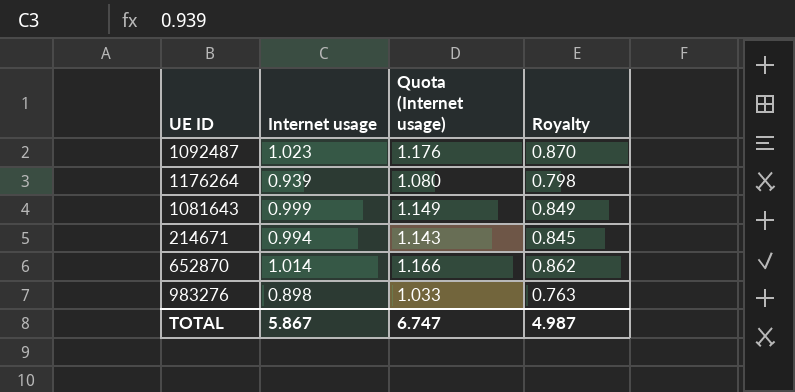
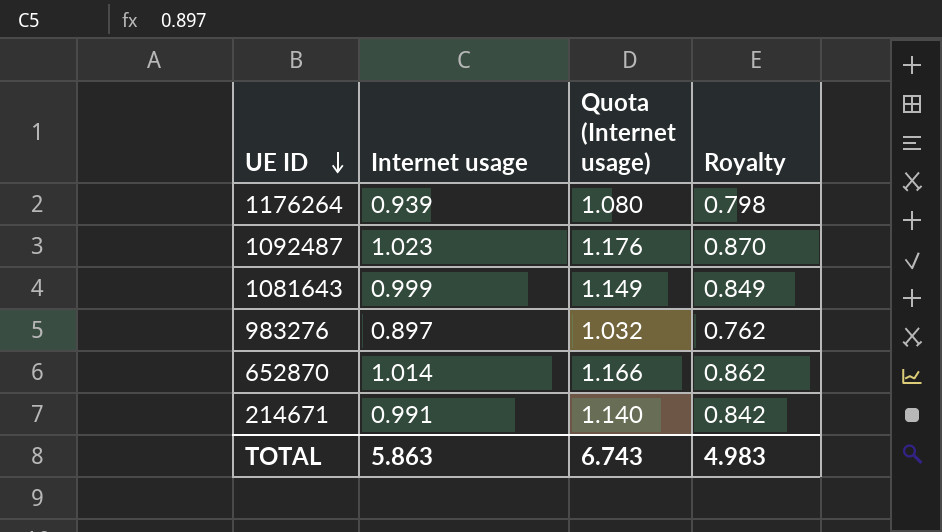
row order: none -> UE ID descending
983276 | Internet usage: 0.898 -> 0.897
983276 | Quota (Internet usage): 1.033 -> 1.032
983276 | Royalty: 0.763 -> 0.762
214671 | Internet usage: 0.994 -> 0.991
214671 | Quota (Internet usage): 1.143 -> 1.140
214671 | Royalty: 0.845 -> 0.842
TOTAL | Internet usage: 5.867 -> 5.863
TOTAL | Quota (Internet usage): 6.747 -> 6.743
TOTAL | Royalty: 4.987 -> 4.983

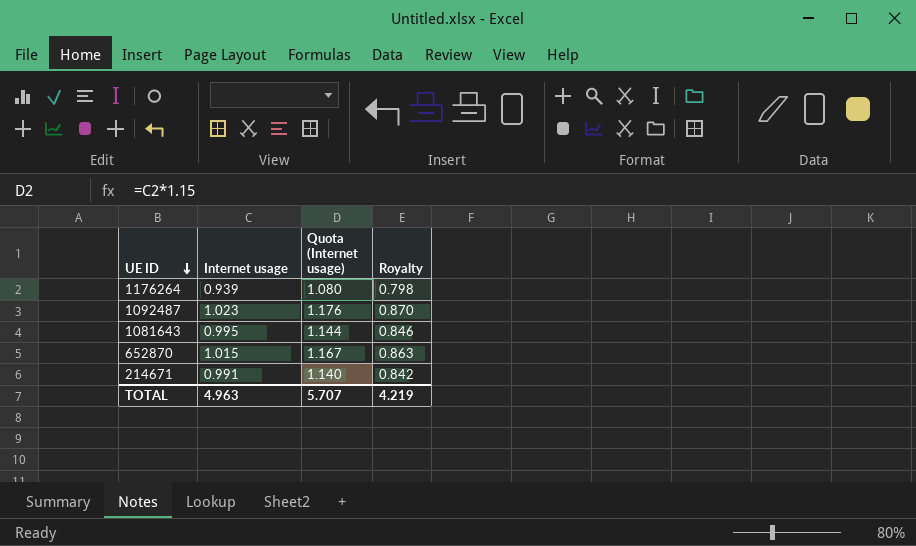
row 983276: 0.897 | 1.032 | 0.762 -> none
1081643 | Internet usage: 0.999 -> 0.995
1081643 | Quota (Internet usage): 1.149 -> 1.144
1081643 | Royalty: 0.849 -> 0.846
652870 | Internet usage: 1.014 -> 1.015
652870 | Quota (Internet usage): 1.166 -> 1.167
652870 | Royalty: 0.862 -> 0.863
TOTAL | Internet usage: 5.863 -> 4.963
TOTAL | Quota (Internet usage): 6.743 -> 5.707
TOTAL | Royalty: 4.983 -> 4.219

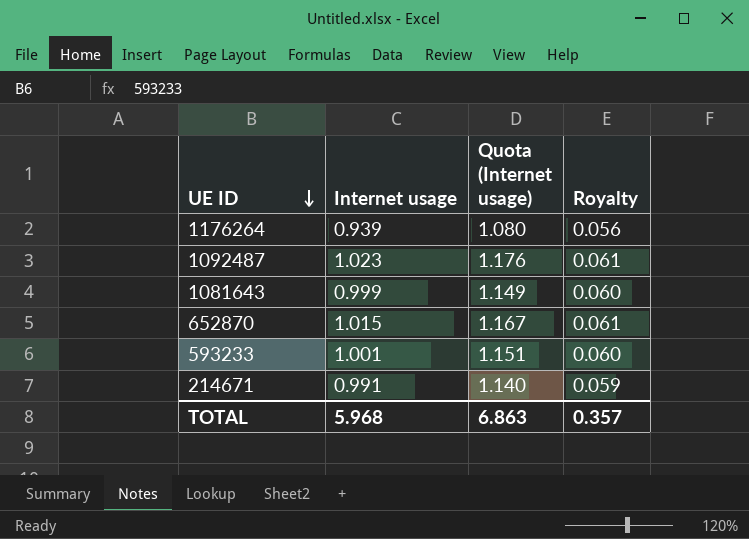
column Royalty | formula: [Internet usage] * 0.85 -> [Internet usage] * 0.06
1081643 | Internet usage: 0.995 -> 0.999
1081643 | Quota (Internet usage): 1.144 -> 1.149
row 593233: none -> 1.001 | 1.151 | 0.060
TOTAL | Internet usage: 4.963 -> 5.968
TOTAL | Quota (Internet usage): 5.707 -> 6.863
TOTAL | Royalty: 4.219 -> 0.357

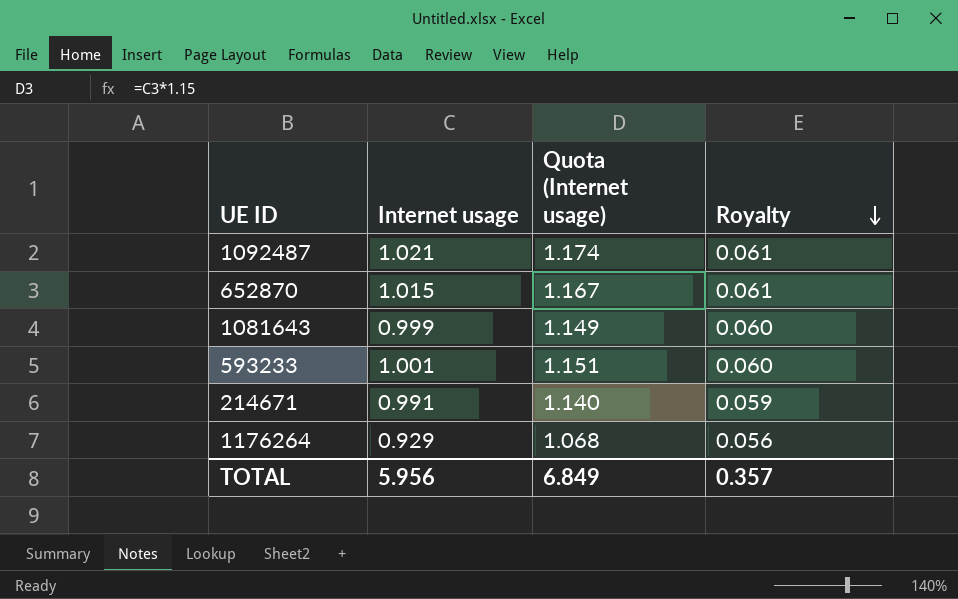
row order: UE ID descending -> Royalty descending
1092487 | Internet usage: 1.023 -> 1.021
1092487 | Quota (Internet usage): 1.176 -> 1.174
1176264 | Internet usage: 0.939 -> 0.929
1176264 | Quota (Internet usage): 1.080 -> 1.068
TOTAL | Internet usage: 5.968 -> 5.956
TOTAL | Quota (Internet usage): 6.863 -> 6.849

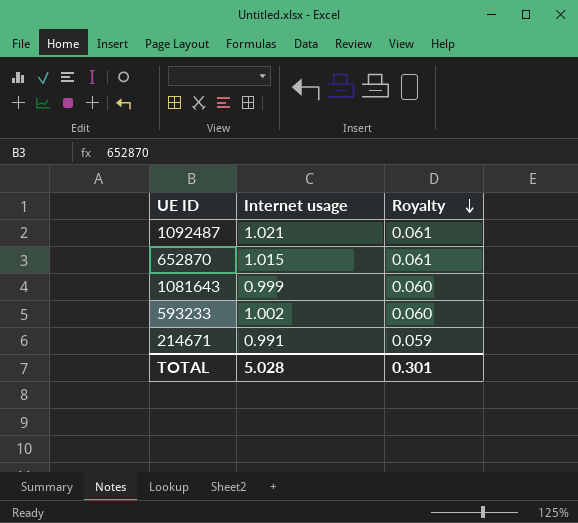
column Quota (Internet usage) | formula: [Internet usage] * 1.15 -> none
row 1176264: 0.929 | 1.068 | 0.056 -> none
593233 | Internet usage: 1.001 -> 1.002
TOTAL | Internet usage: 5.956 -> 5.028
TOTAL | Royalty: 0.357 -> 0.301

